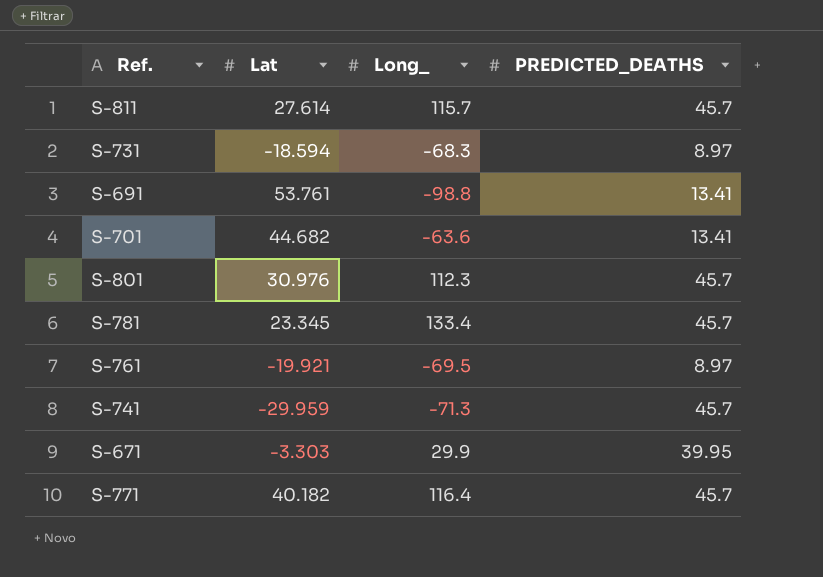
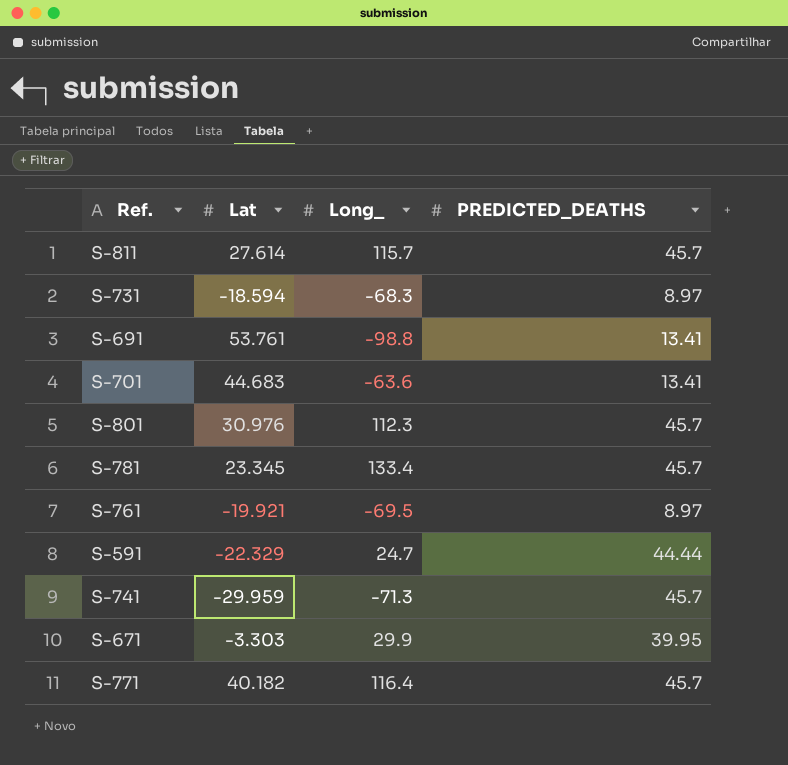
S-701 | Lat: 44.682 -> 44.683
row S-591: none -> -22.329 | 24.7 | 44.44

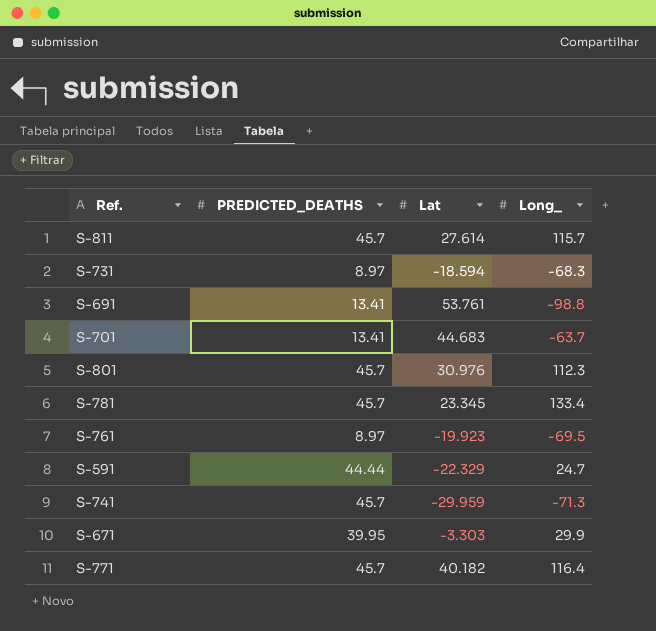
column PREDICTED_DEATHS | position: 4 -> 2
S-701 | Long_: -63.6 -> -63.7
S-761 | Lat: -19.921 -> -19.923

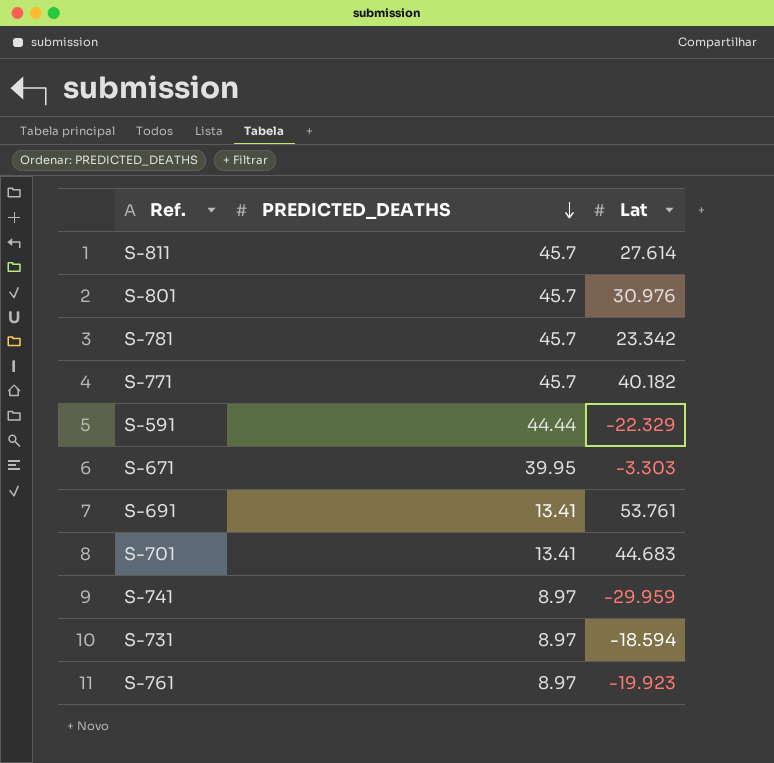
row order: none -> PREDICTED_DEATHS descending
column Long_ | position: 4 -> none
S-781 | Lat: 23.345 -> 23.342
S-741 | PREDICTED_DEATHS: 45.7 -> 8.97

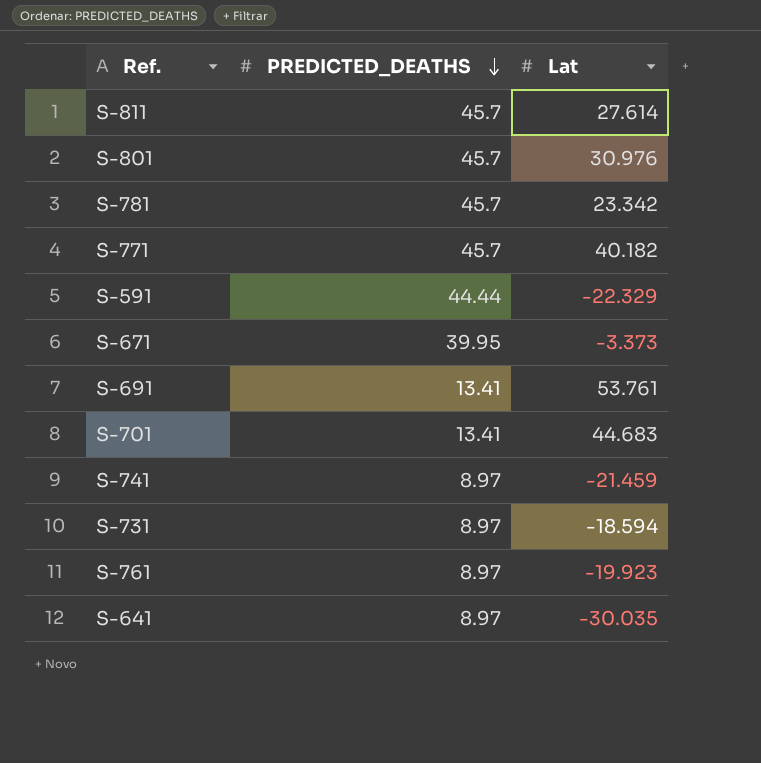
S-671 | Lat: -3.303 -> -3.373
S-741 | Lat: -29.959 -> -21.459
row S-641: none -> 8.97 | -30.035

